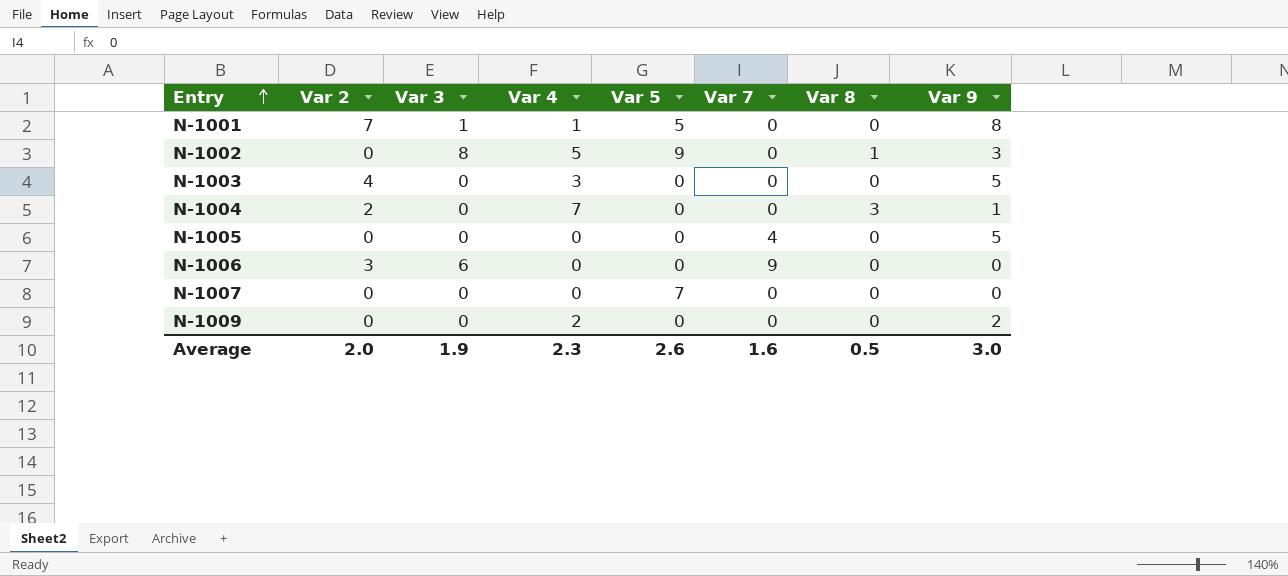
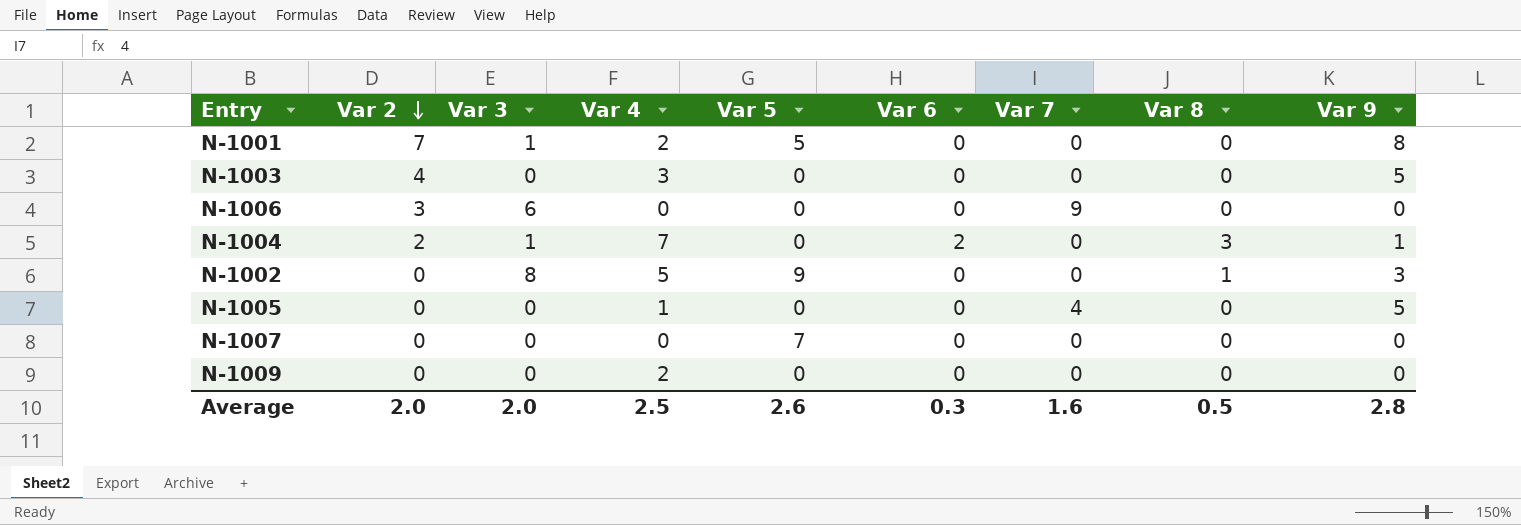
row order: Entry ascending -> Var 2 descending
column Var 6 | position: none -> 6
N-1001 | Var 4: 1 -> 2
N-1004 | Var 3: 0 -> 1
N-1005 | Var 4: 0 -> 1
N-1009 | Var 9: 2 -> 0
Average | Var 3: 1.9 -> 2.0
Average | Var 4: 2.3 -> 2.5
Average | Var 9: 3.0 -> 2.8

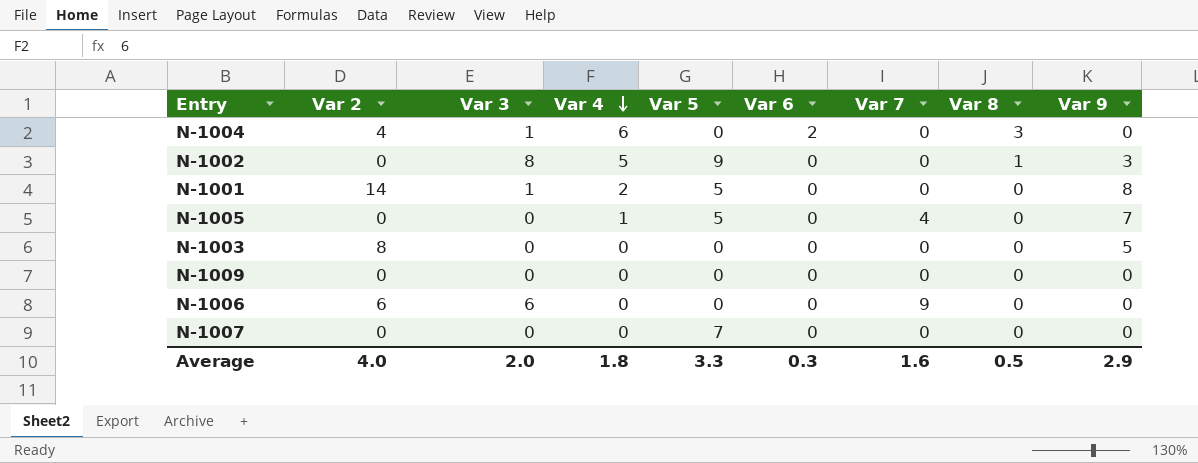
row order: Var 2 descending -> Var 4 descending
N-1004 | Var 2: 2 -> 4
N-1004 | Var 4: 7 -> 6
N-1004 | Var 9: 1 -> 0
N-1001 | Var 2: 7 -> 14
N-1005 | Var 5: 0 -> 5
N-1005 | Var 9: 5 -> 7
N-1003 | Var 2: 4 -> 8
N-1003 | Var 4: 3 -> 0
N-1009 | Var 4: 2 -> 0
N-1006 | Var 2: 3 -> 6
Average | Var 2: 2.0 -> 4.0
Average | Var 4: 2.5 -> 1.8
Average | Var 5: 2.6 -> 3.3
Average | Var 9: 2.8 -> 2.9

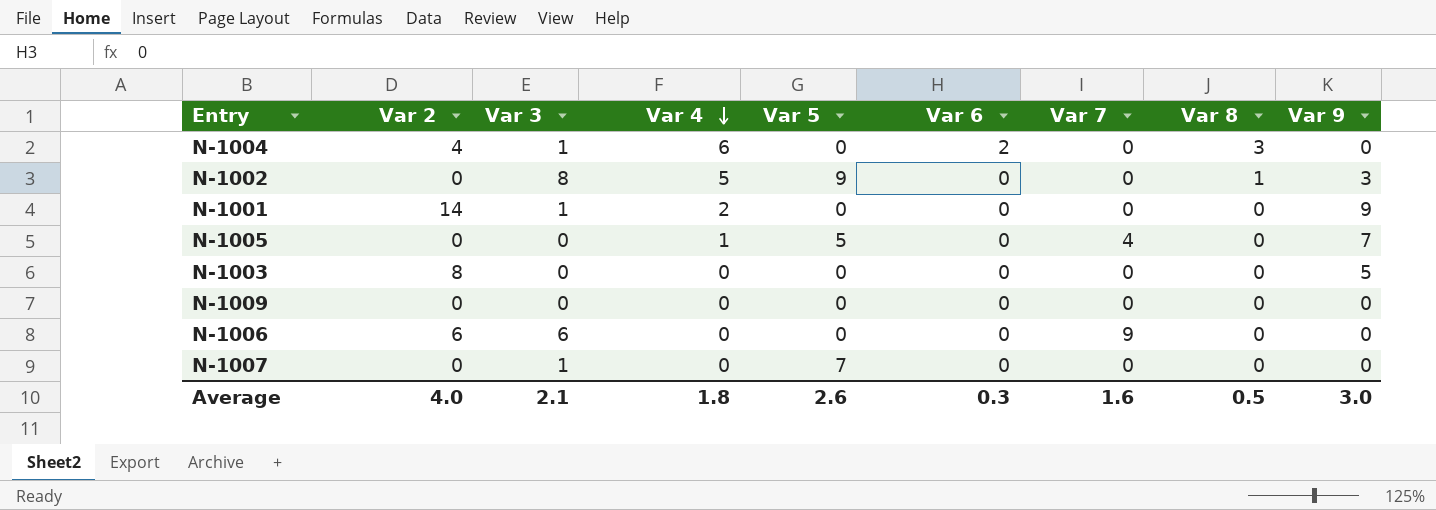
N-1001 | Var 5: 5 -> 0
N-1001 | Var 9: 8 -> 9
N-1007 | Var 3: 0 -> 1
Average | Var 3: 2.0 -> 2.1
Average | Var 5: 3.3 -> 2.6
Average | Var 9: 2.9 -> 3.0

